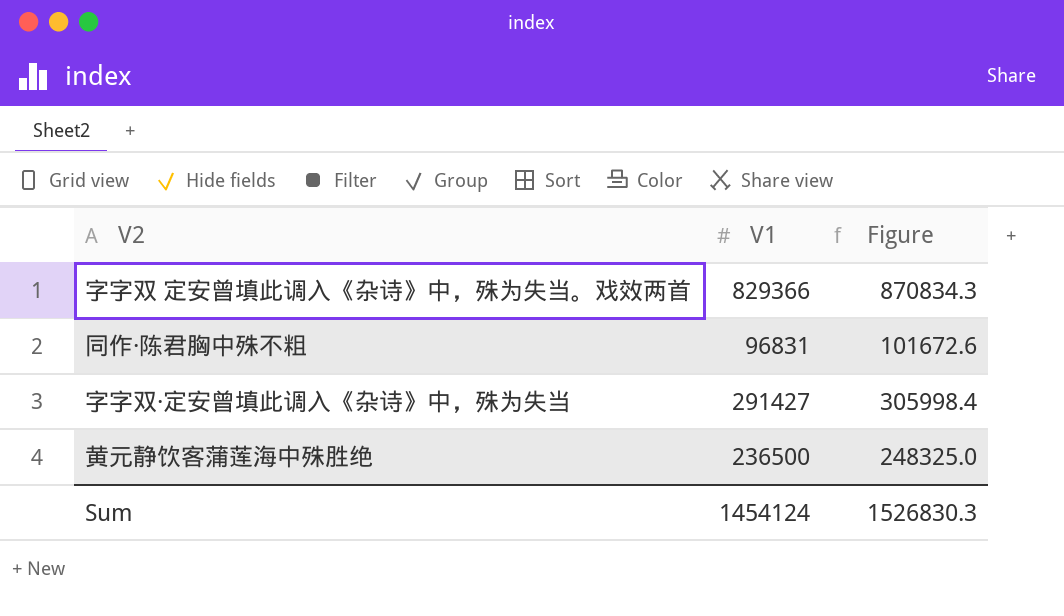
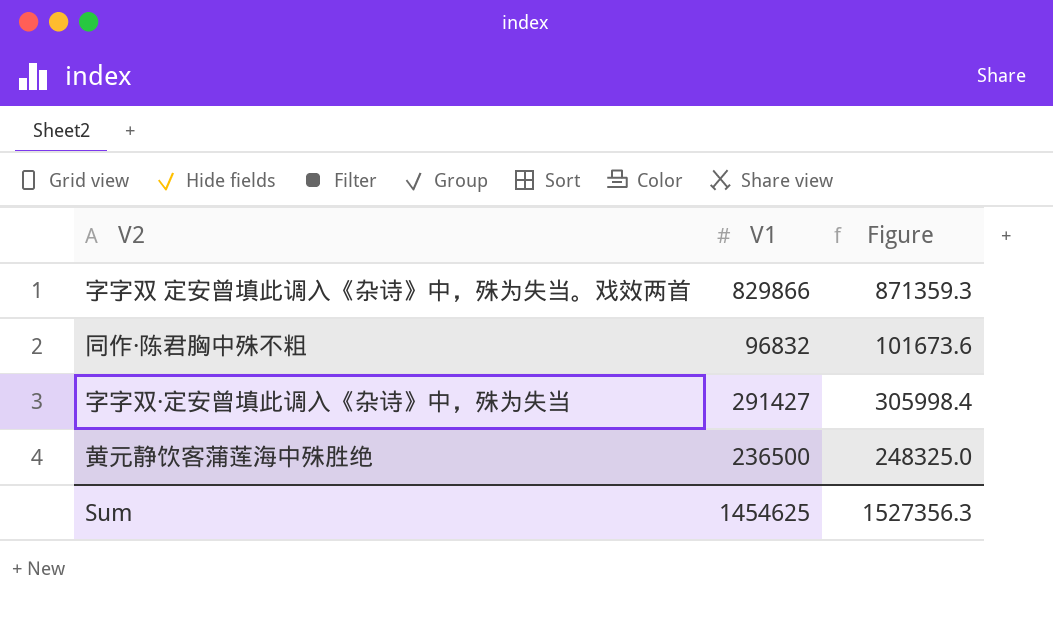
字字双 定安曾填此调入《杂诗》中，殊为失当。戏效两首 | V1: 829366 -> 829866
字字双 定安曾填此调入《杂诗》中，殊为失当。戏效两首 | Figure: 870834.3 -> 871359.3
同作·陈君胸中殊不粗 | V1: 96831 -> 96832
同作·陈君胸中殊不粗 | Figure: 101672.6 -> 101673.6
Sum | V1: 1454124 -> 1454625
Sum | Figure: 1526830.3 -> 1527356.3

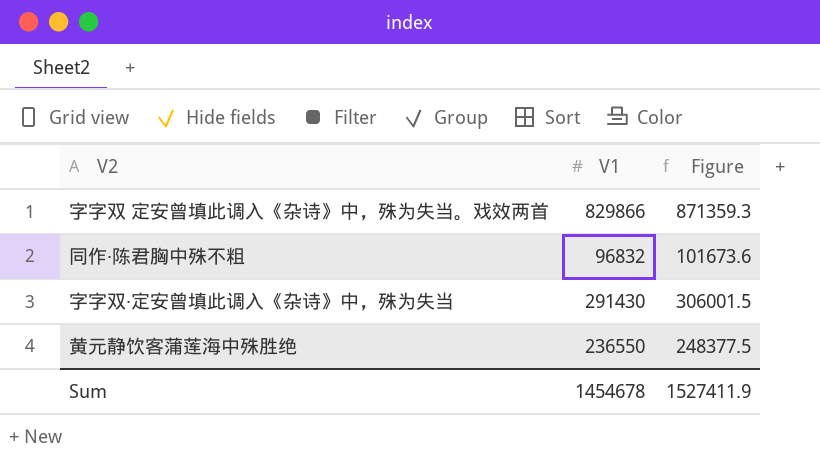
字字双·定安曾填此调入《杂诗》中，殊为失当 | V1: 291427 -> 291430
字字双·定安曾填此调入《杂诗》中，殊为失当 | Figure: 305998.4 -> 306001.5
黄元静饮客蒲莲海中殊胜绝 | V1: 236500 -> 236550
黄元静饮客蒲莲海中殊胜绝 | Figure: 248325.0 -> 248377.5
Sum | V1: 1454625 -> 1454678
Sum | Figure: 1527356.3 -> 1527411.9

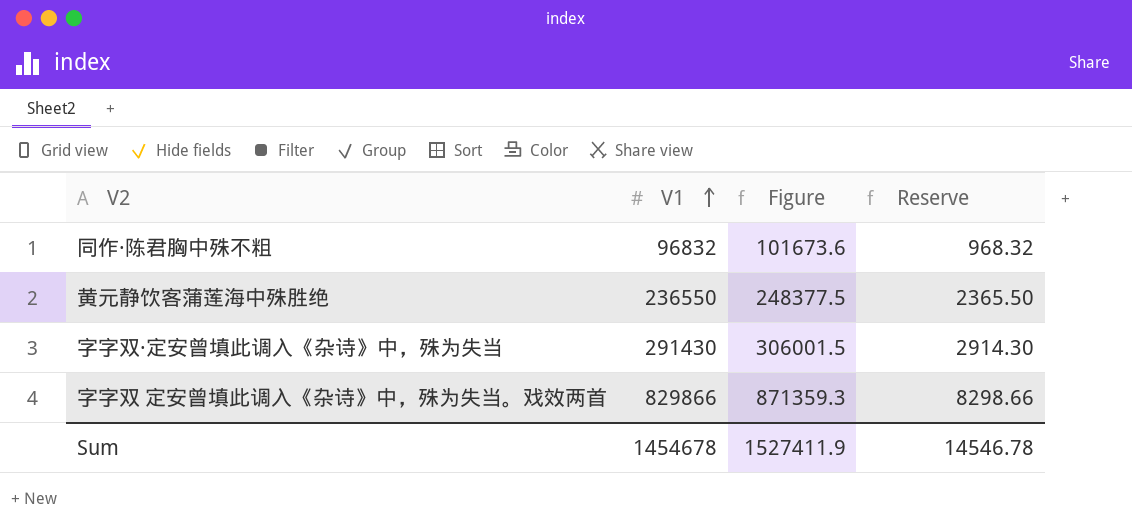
row order: none -> V1 ascending
column Reserve | formula: none -> [V1] * 0.01

